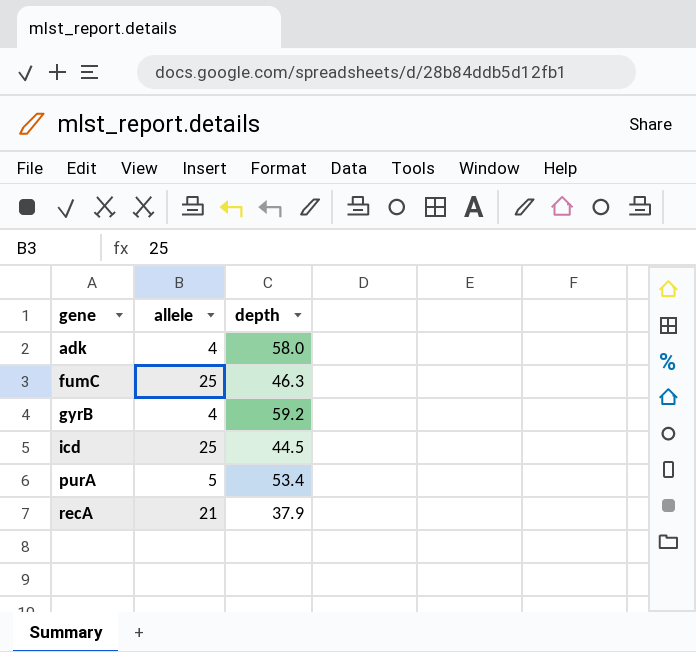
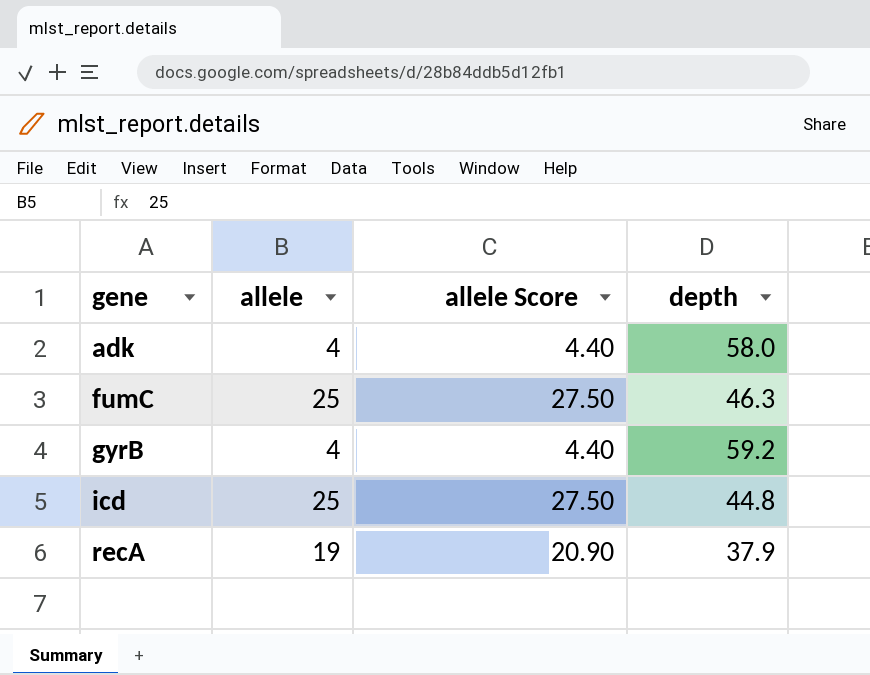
column allele Score | formula: none -> [allele] * 1.1
row purA: 5 | 53.4 -> none
icd | depth: 44.5 -> 44.8
recA | allele: 21 -> 19

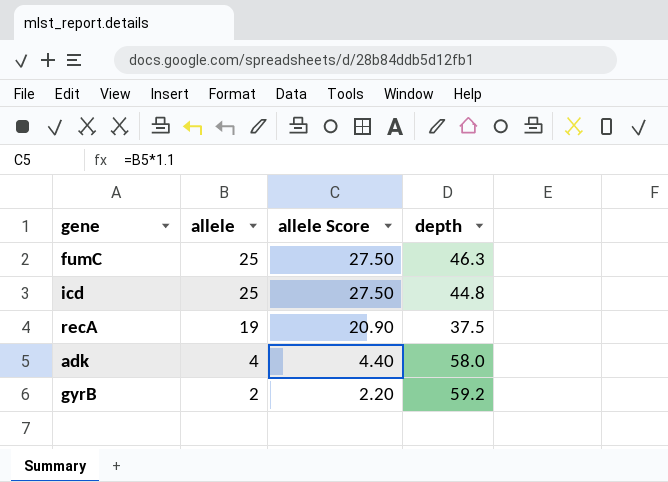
row order: gene ascending -> allele descending
recA | depth: 37.9 -> 37.5
gyrB | allele: 4 -> 2
gyrB | allele Score: 4.40 -> 2.20

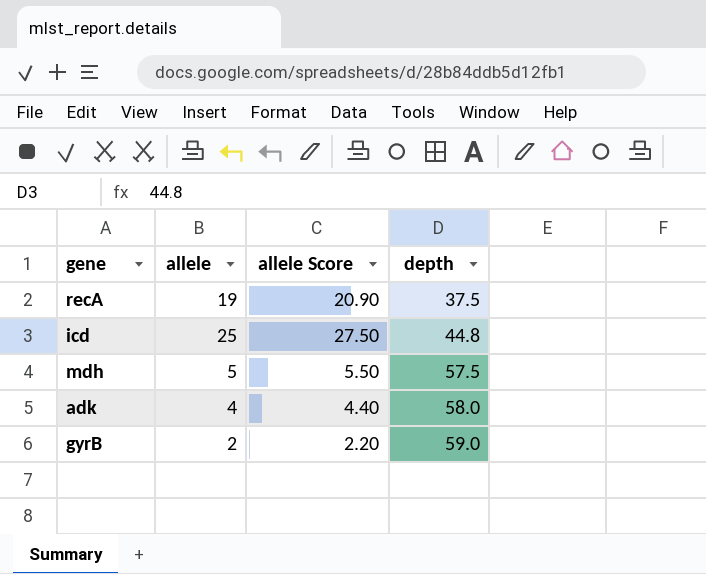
row order: allele descending -> depth ascending
row fumC: 25 | 27.50 | 46.3 -> none
row mdh: none -> 5 | 5.50 | 57.5
gyrB | depth: 59.2 -> 59.0

